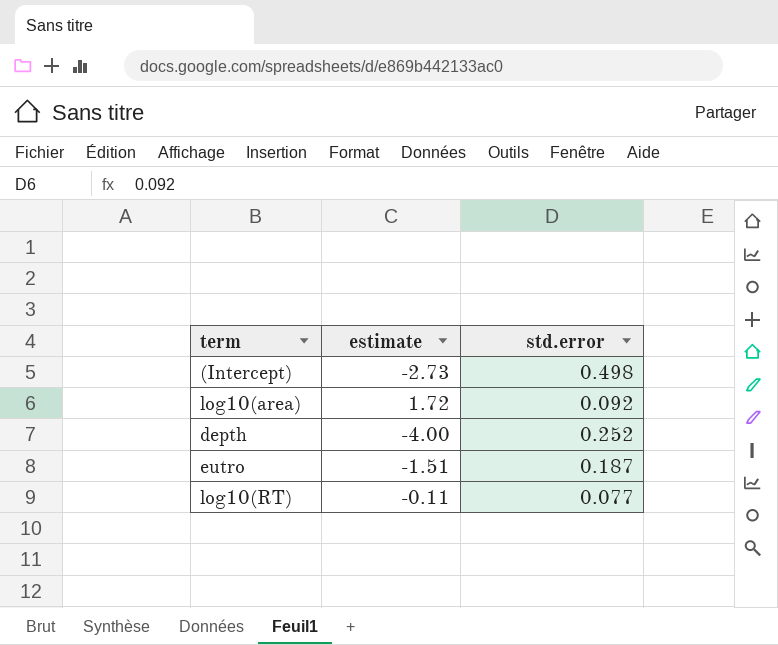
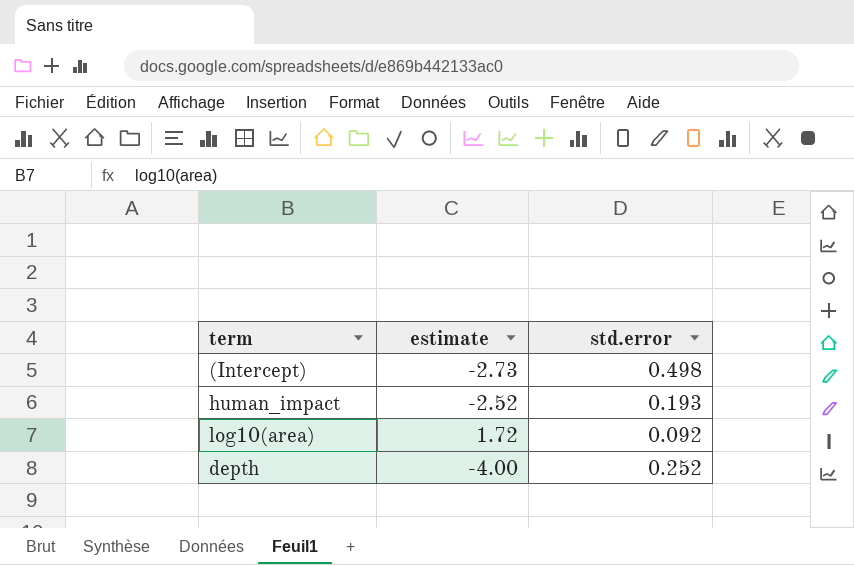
row eutro: -1.51 | 0.187 -> none
row log10(RT): -0.11 | 0.077 -> none
row human_impact: none -> -2.52 | 0.193

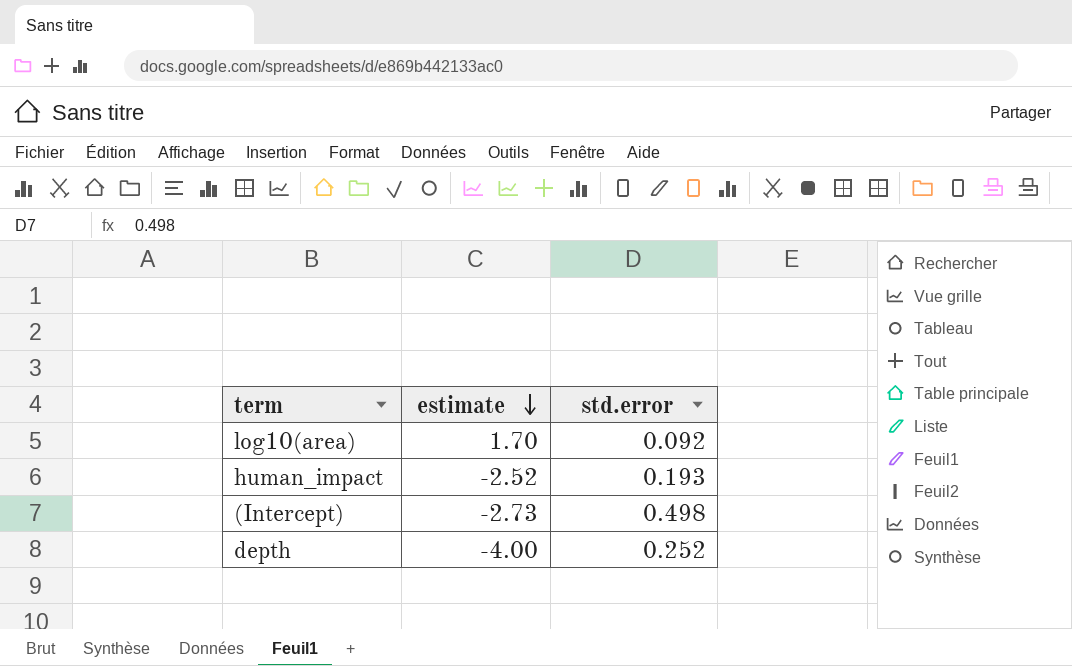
row order: none -> estimate descending
log10(area) | estimate: 1.72 -> 1.70

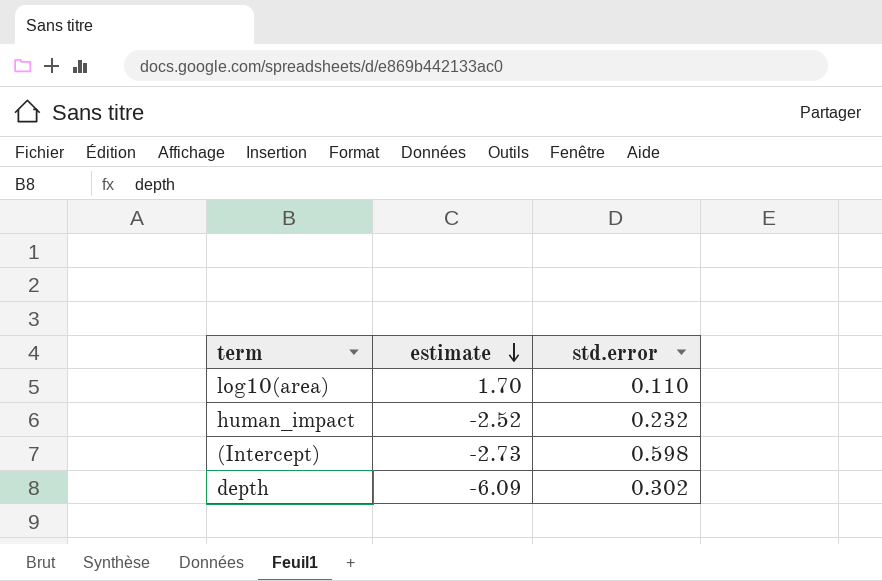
log10(area) | std.error: 0.092 -> 0.110
human_impact | std.error: 0.193 -> 0.232
(Intercept) | std.error: 0.498 -> 0.598
depth | estimate: -4.00 -> -6.09
depth | std.error: 0.252 -> 0.302

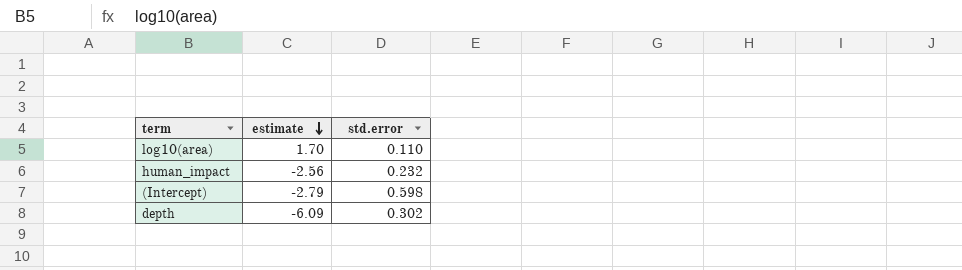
human_impact | estimate: -2.52 -> -2.56
(Intercept) | estimate: -2.73 -> -2.79

